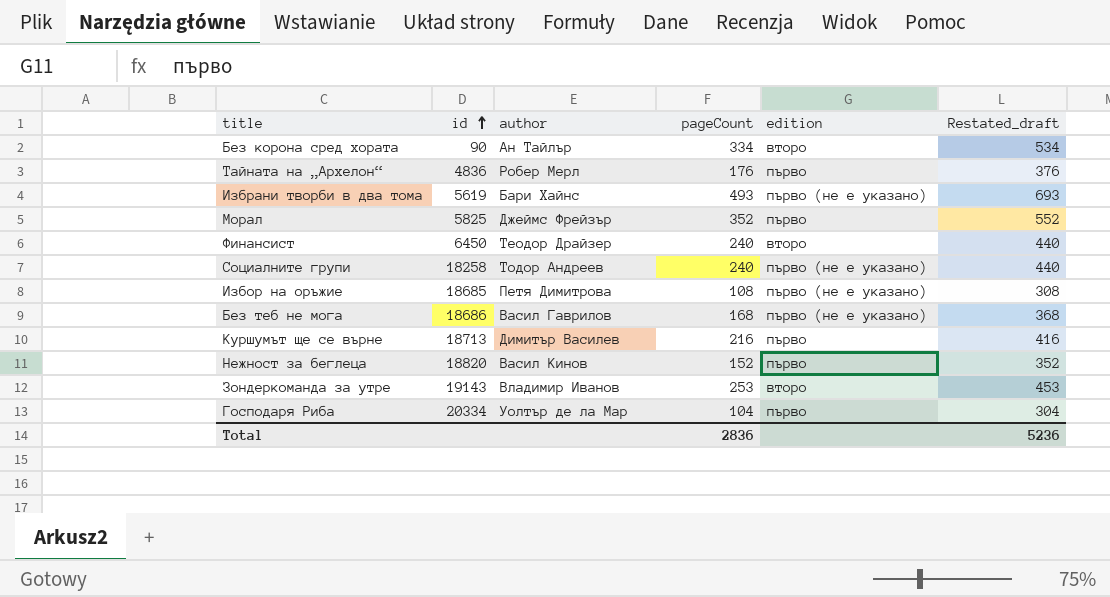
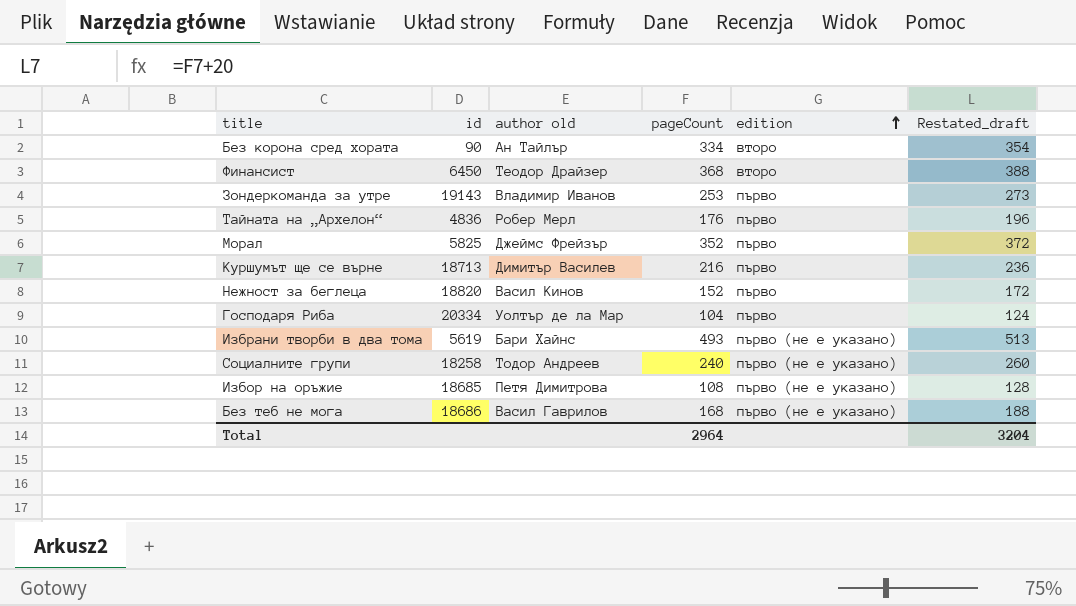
row order: id ascending -> edition ascending
column name: author -> author old
column Restated_draft | formula: [pageCount] + 200 -> [pageCount] + 20
Финансист | pageCount: 240 -> 368
Зондеркоманда за утре | edition: второ -> първо
Total | pageCount: 2836 -> 2964
Total | Restated_draft: 5236 -> 3204

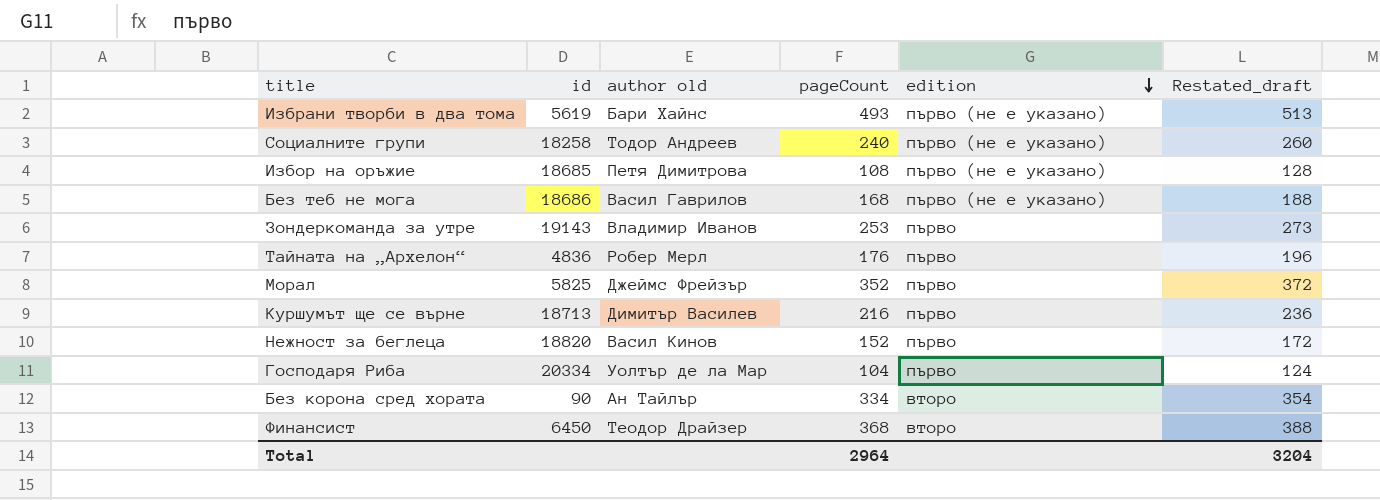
row order: edition ascending -> edition descending

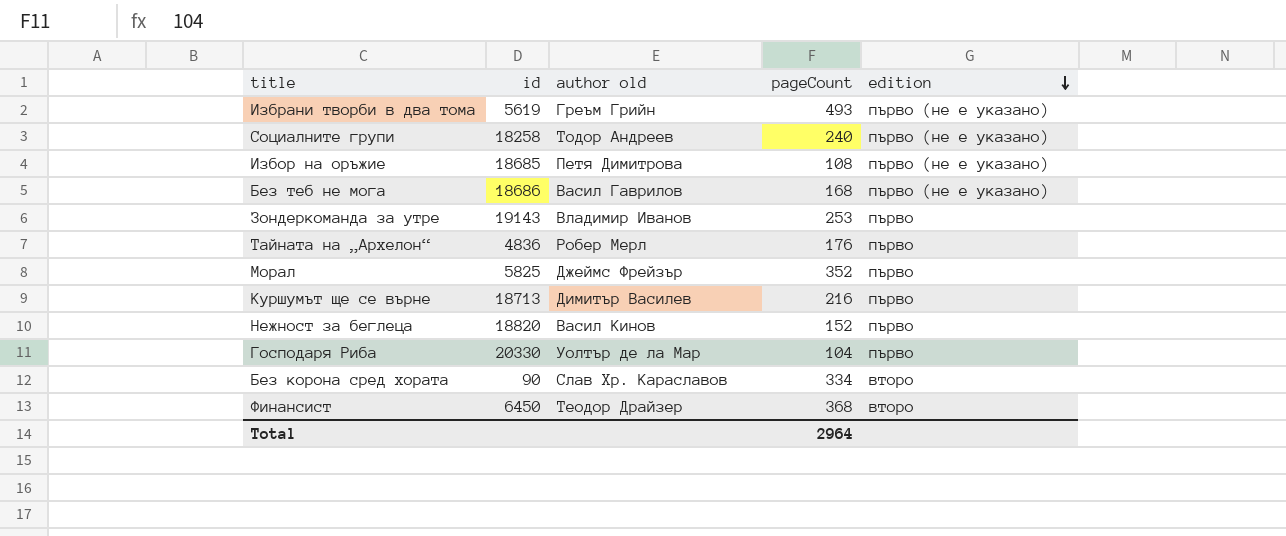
column Restated_draft | formula: [pageCount] + 20 -> none
Избрани творби в два тома | author old: Бари Хайнс -> Греъм Грийн
Господаря Риба | id: 20334 -> 20330
Без корона сред хората | author old: Ан Тайлър -> Слав Хр. Караславов

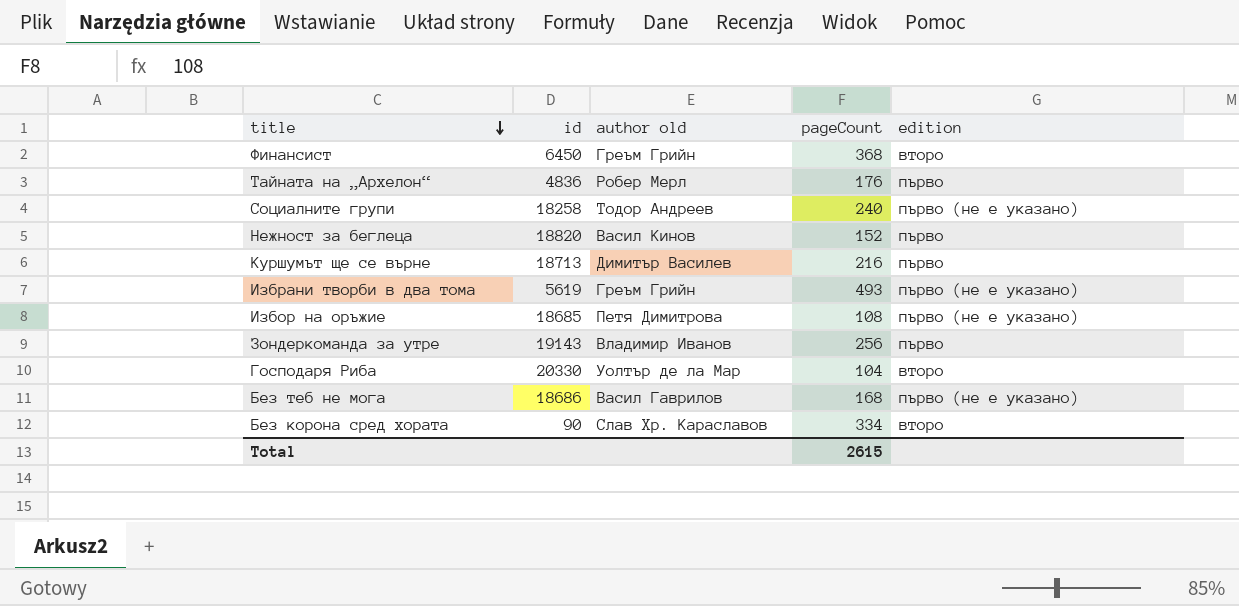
row order: edition descending -> title descending
row Морал: 5825 | Джеймс Фрейзър | 352 | първо -> none
Финансист | author old: Теодор Драйзер -> Греъм Грийн
Зондеркоманда за утре | pageCount: 253 -> 256
Господаря Риба | edition: първо -> второ
Total | pageCount: 2964 -> 2615

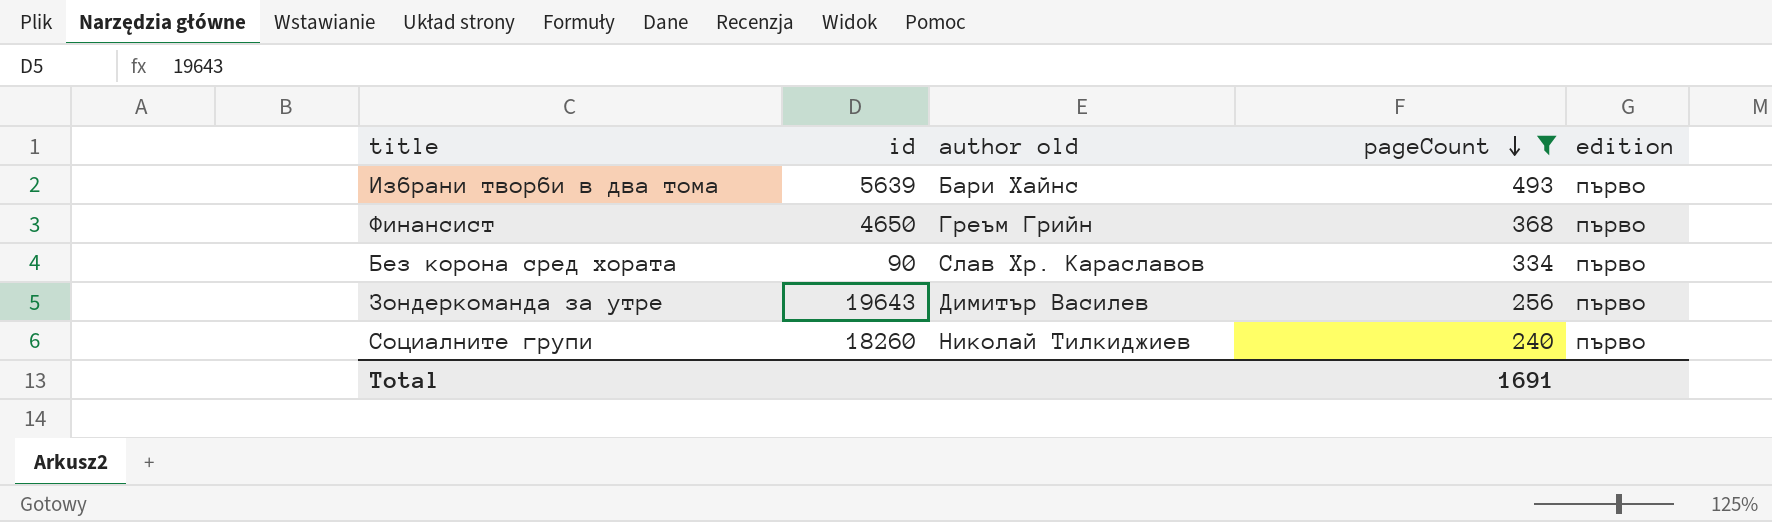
filter: none -> pageCount >= 240
row order: title descending -> pageCount descending
Избрани творби в два тома | id: 5619 -> 5639
Избрани творби в два тома | author old: Греъм Грийн -> Бари Хайнс
Избрани творби в два тома | edition: първо (не е указано) -> първо
Финансист | id: 6450 -> 4650
Финансист | edition: второ -> първо
Без корона сред хората | edition: второ -> първо
Зондеркоманда за утре | id: 19143 -> 19643
Зондеркоманда за утре | author old: Владимир Иванов -> Димитър Василев
Социалните групи | id: 18258 -> 18260
Социалните групи | author old: Тодор Андреев -> Николай Тилкиджиев
Социалните групи | edition: първо (не е указано) -> първо
Total | pageCount: 2615 -> 1691

